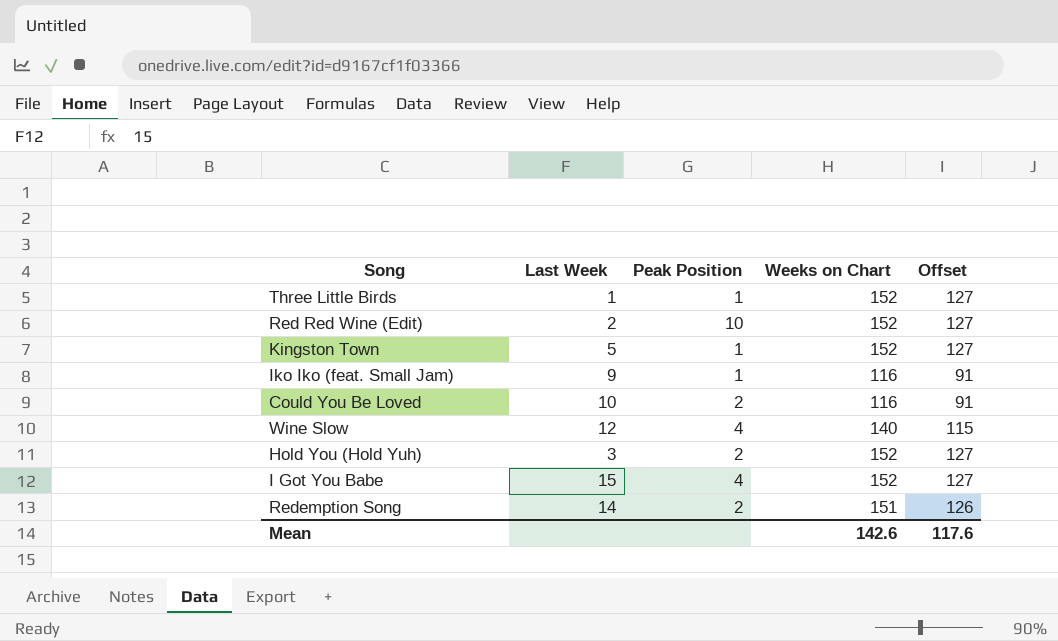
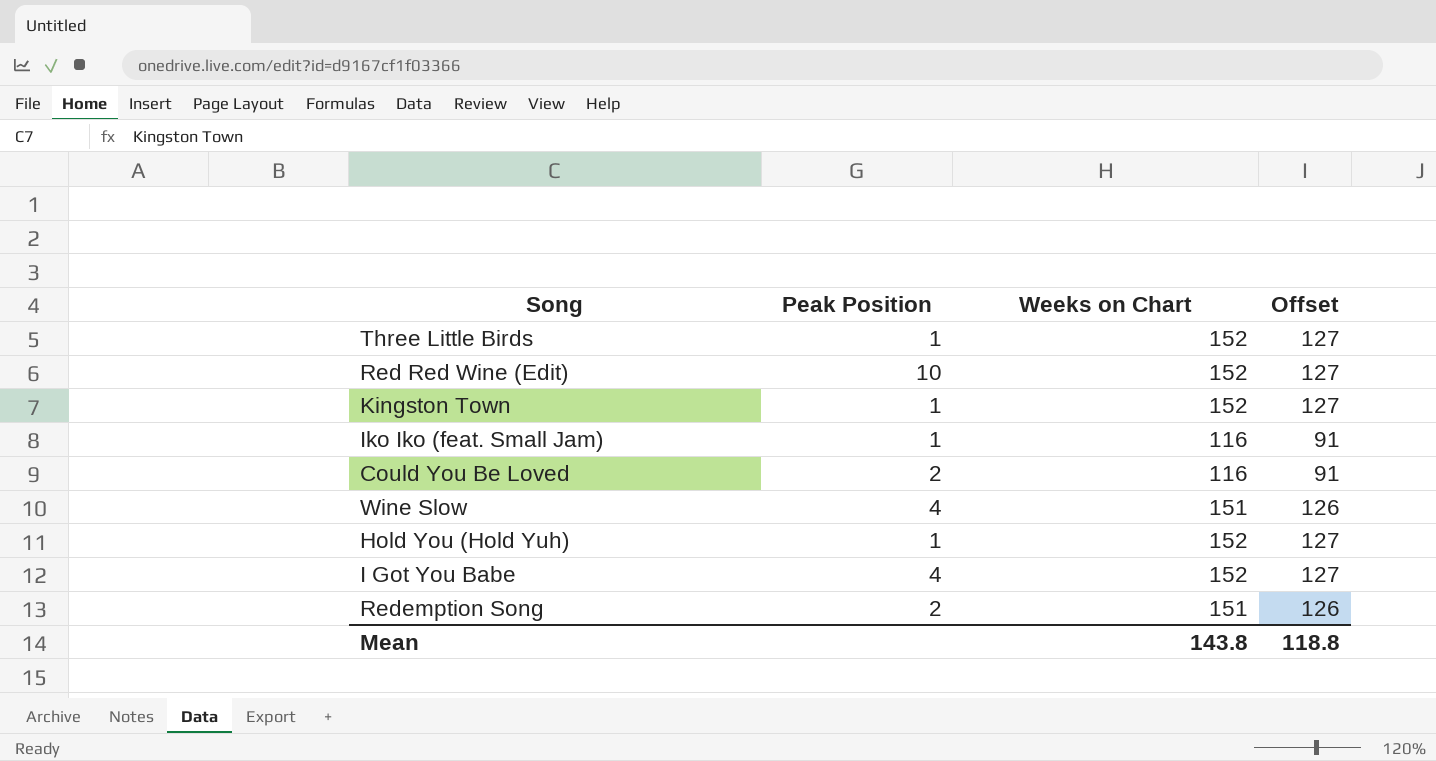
column Last Week | position: 2 -> none
Wine Slow | Weeks on Chart: 140 -> 151
Wine Slow | Offset: 115 -> 126
Hold You (Hold Yuh) | Peak Position: 2 -> 1
Mean | Weeks on Chart: 142.6 -> 143.8
Mean | Offset: 117.6 -> 118.8

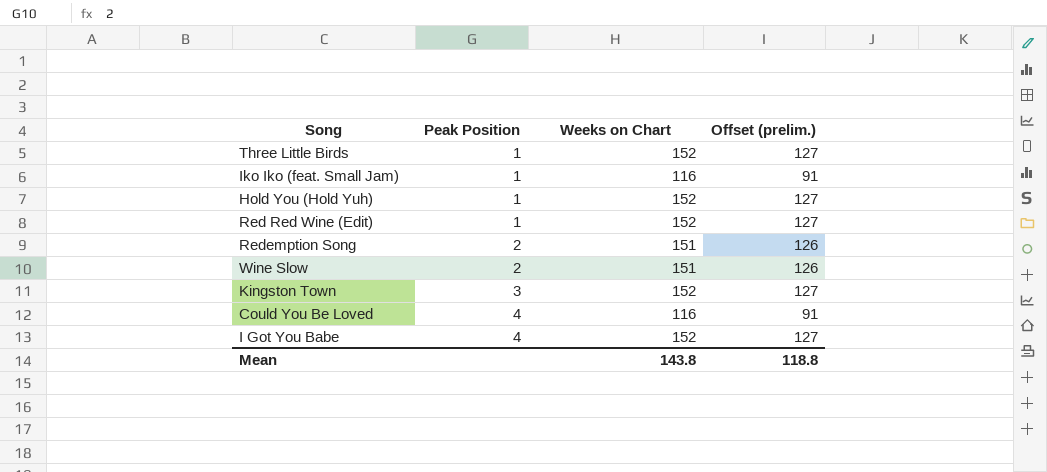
row order: none -> Peak Position ascending
column name: Offset -> Offset (prelim.)
Red Red Wine (Edit) | Peak Position: 10 -> 1
Wine Slow | Peak Position: 4 -> 2
Kingston Town | Peak Position: 1 -> 3
Could You Be Loved | Peak Position: 2 -> 4

